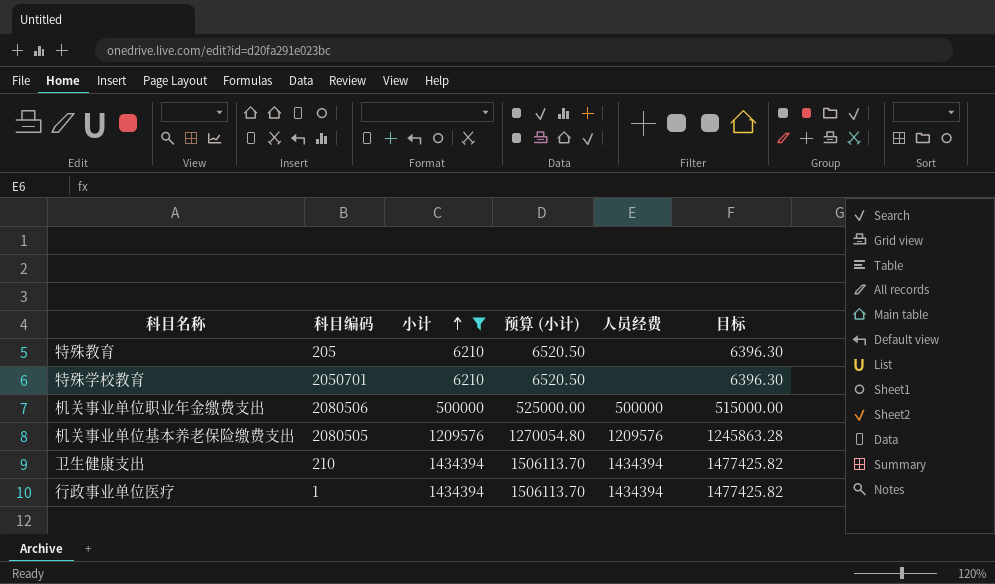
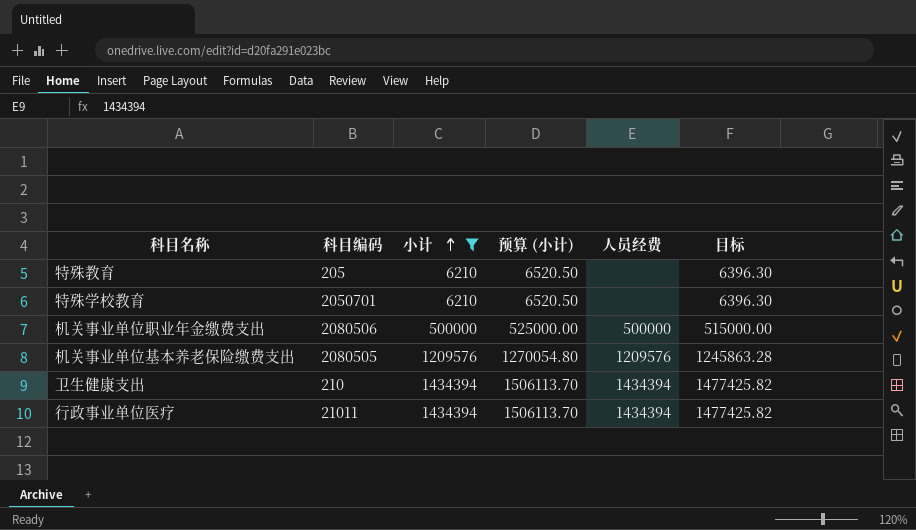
行政事业单位医疗 | 科目编码: 1 -> 21011

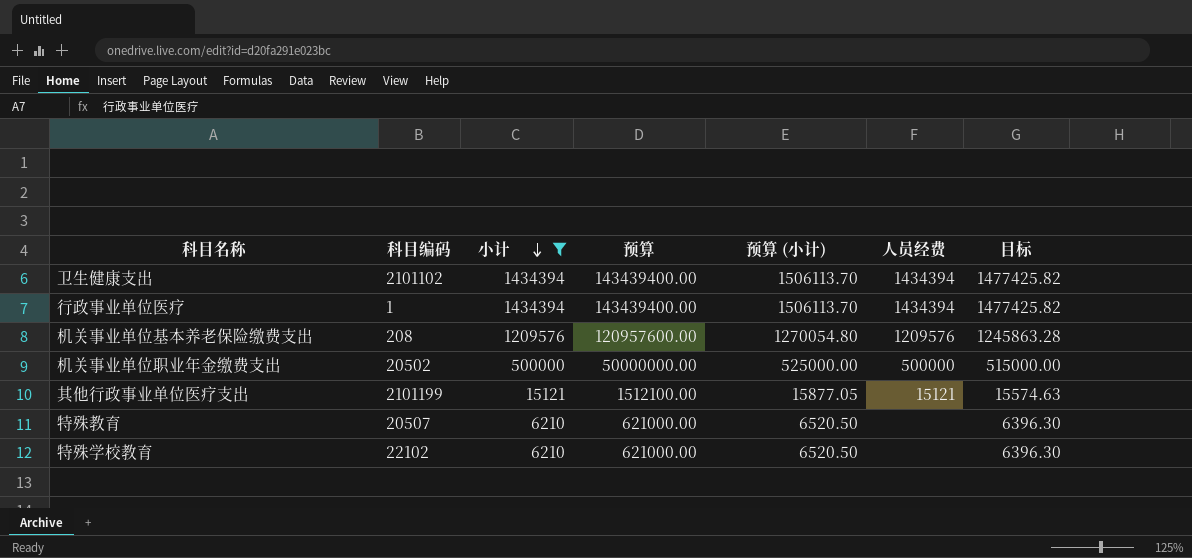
row order: 小计 ascending -> 小计 descending
column 预算 | formula: none -> [小计] * 100
卫生健康支出 | 科目编码: 210 -> 2101102
行政事业单位医疗 | 科目编码: 21011 -> 1
机关事业单位基本养老保险缴费支出 | 科目编码: 2080505 -> 208
机关事业单位职业年金缴费支出 | 科目编码: 2080506 -> 20502
row 其他行政事业单位医疗支出: none -> 2101199 | 15121 | 1512100.00 | 15877.05 | 15121 | 15574.63
特殊教育 | 科目编码: 205 -> 20507
特殊学校教育 | 科目编码: 2050701 -> 22102

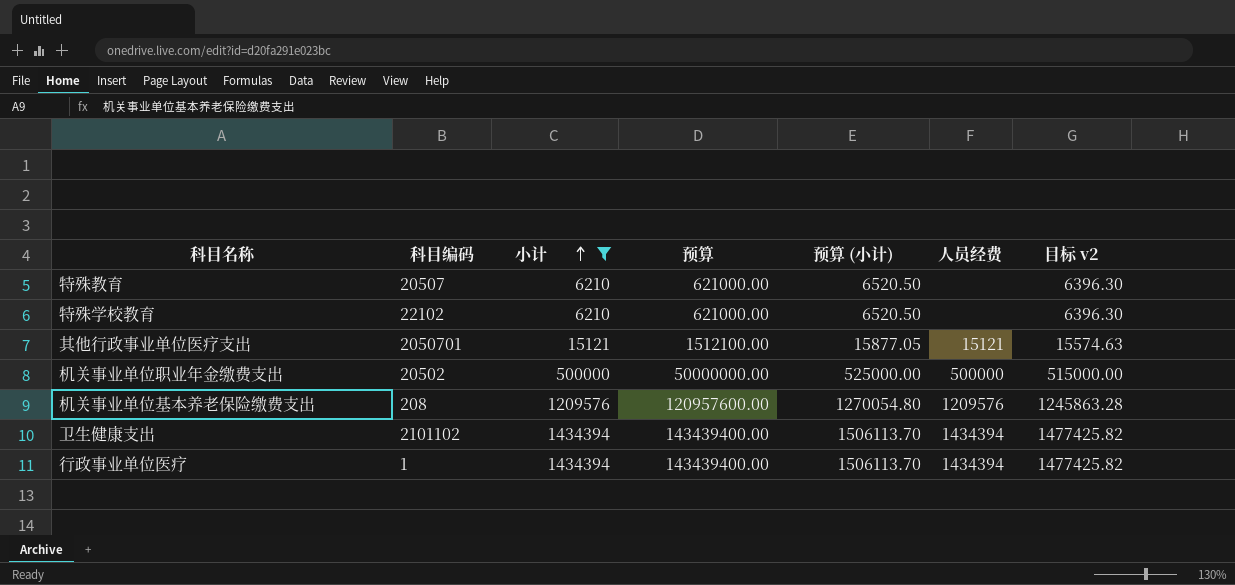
row order: 小计 descending -> 小计 ascending
column name: 目标 -> 目标 v2
其他行政事业单位医疗支出 | 科目编码: 2101199 -> 2050701

